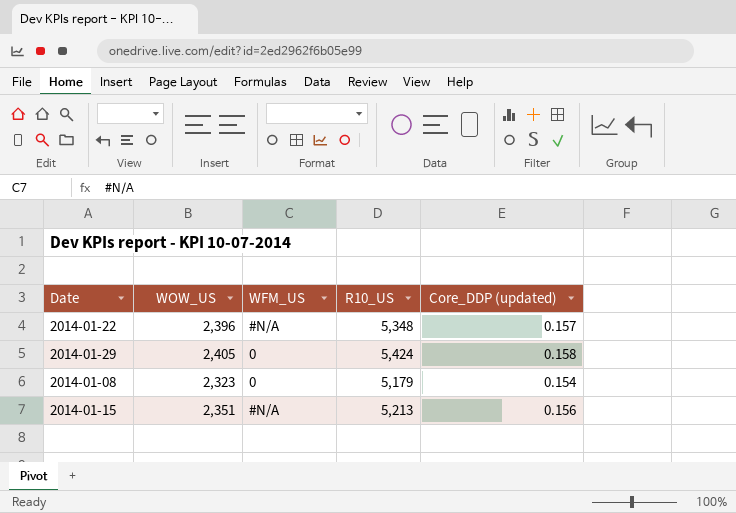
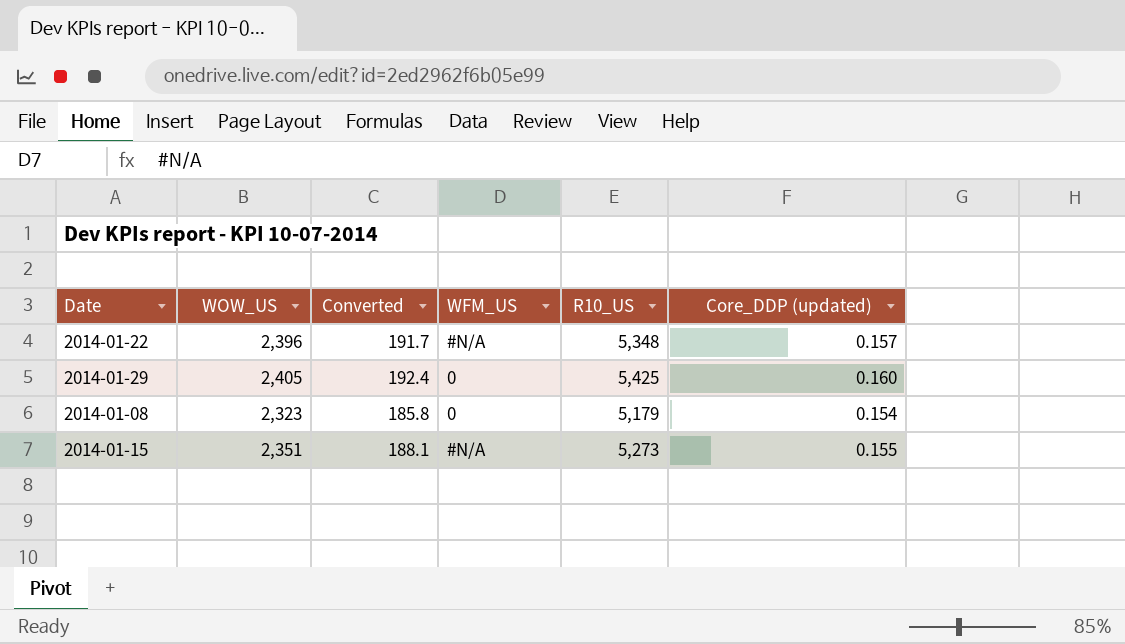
column Converted | formula: none -> [WOW_US] * 0.08
2014-01-29 | R10_US: 5,424 -> 5,425
2014-01-29 | Core_DDP (updated): 0.158 -> 0.160
2014-01-15 | R10_US: 5,213 -> 5,273
2014-01-15 | Core_DDP (updated): 0.156 -> 0.155

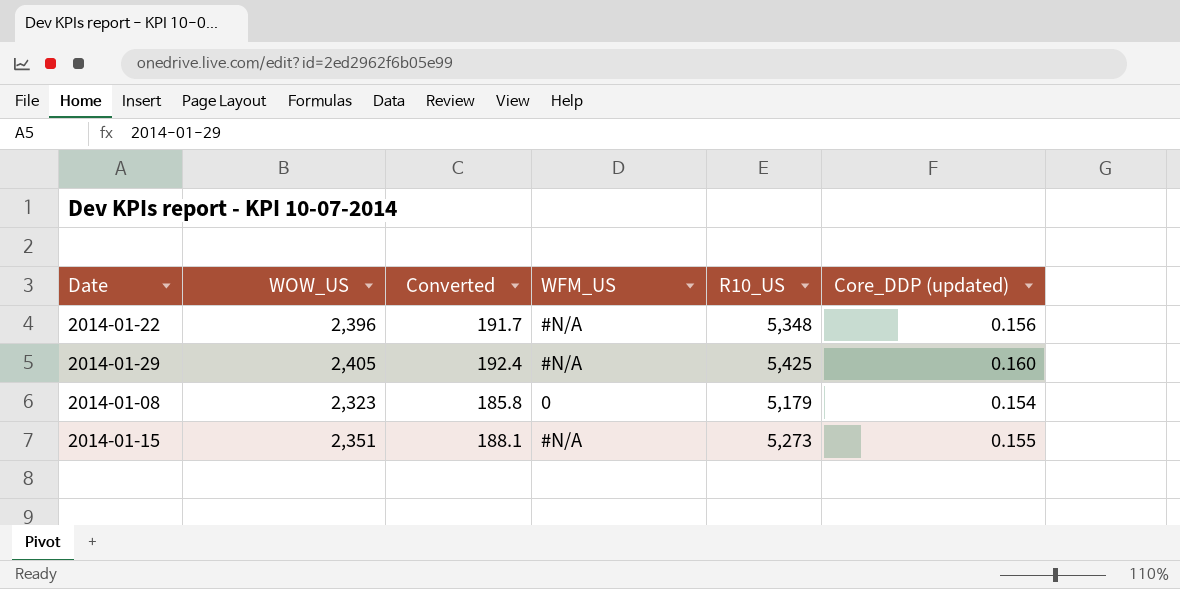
2014-01-22 | Core_DDP (updated): 0.157 -> 0.156
2014-01-29 | WFM_US: 0 -> #N/A

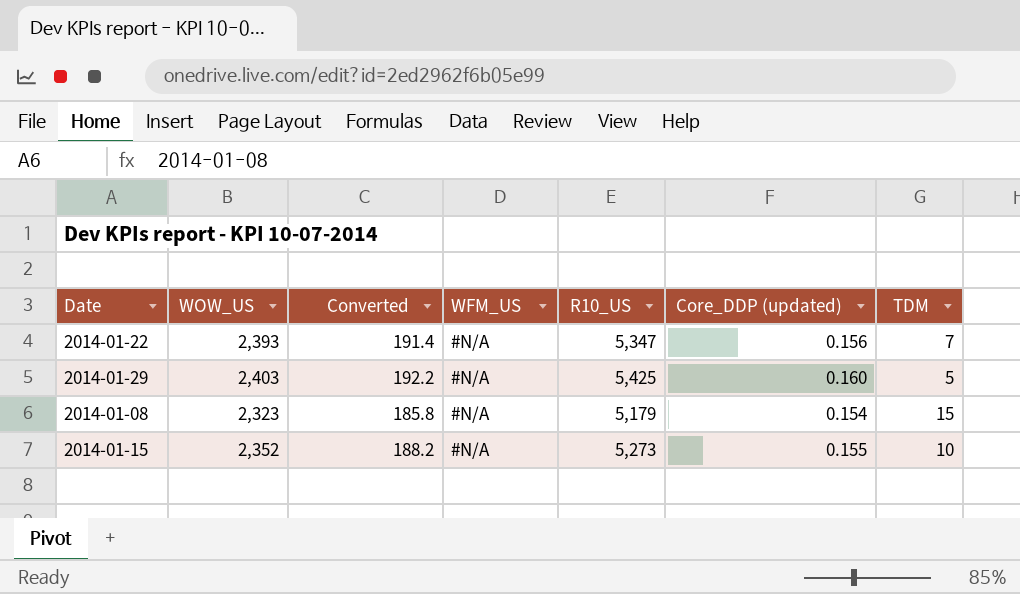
column TDM | position: none -> 7
2014-01-22 | WOW_US: 2,396 -> 2,393
2014-01-22 | Converted: 191.7 -> 191.4
2014-01-22 | R10_US: 5,348 -> 5,347
2014-01-29 | WOW_US: 2,405 -> 2,403
2014-01-29 | Converted: 192.4 -> 192.2
2014-01-08 | WFM_US: 0 -> #N/A
2014-01-15 | WOW_US: 2,351 -> 2,352
2014-01-15 | Converted: 188.1 -> 188.2

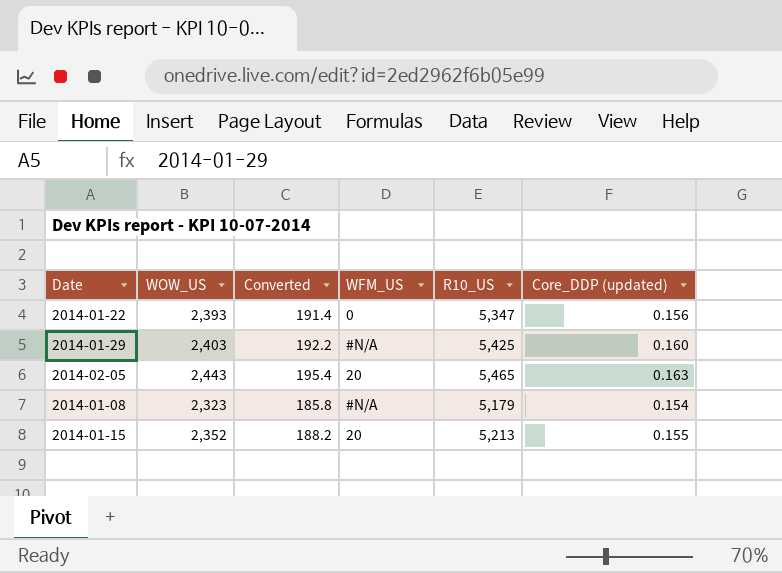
column TDM | position: 7 -> none
2014-01-22 | WFM_US: #N/A -> 0
row 2014-02-05: none -> 2,443 | 195.4 | 20 | 5,465 | 0.163
2014-01-15 | WFM_US: #N/A -> 20
2014-01-15 | R10_US: 5,273 -> 5,213

